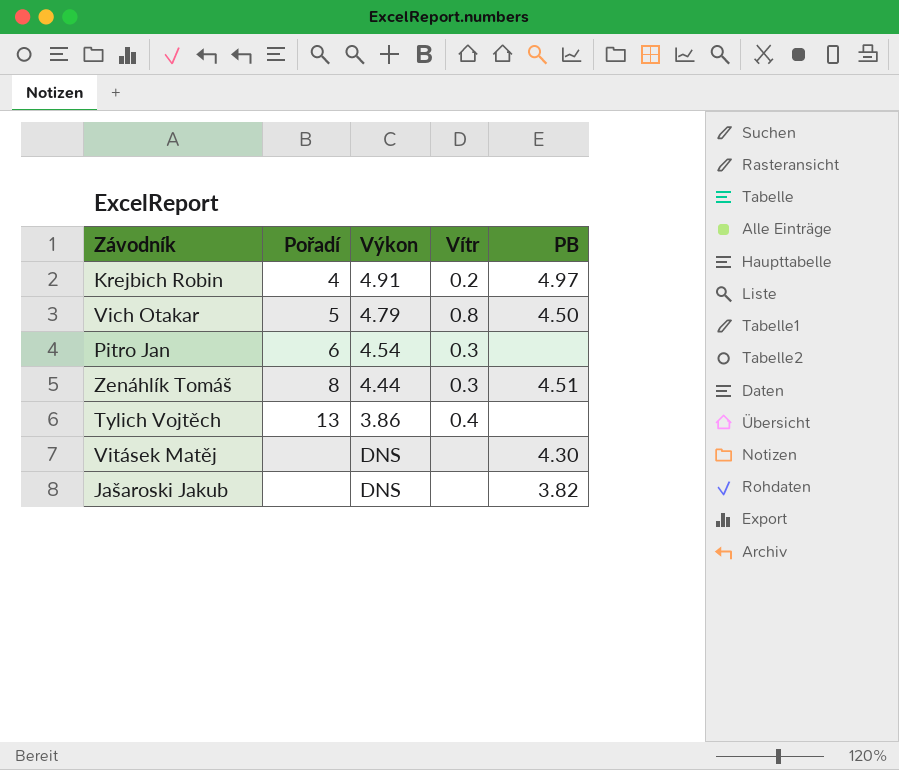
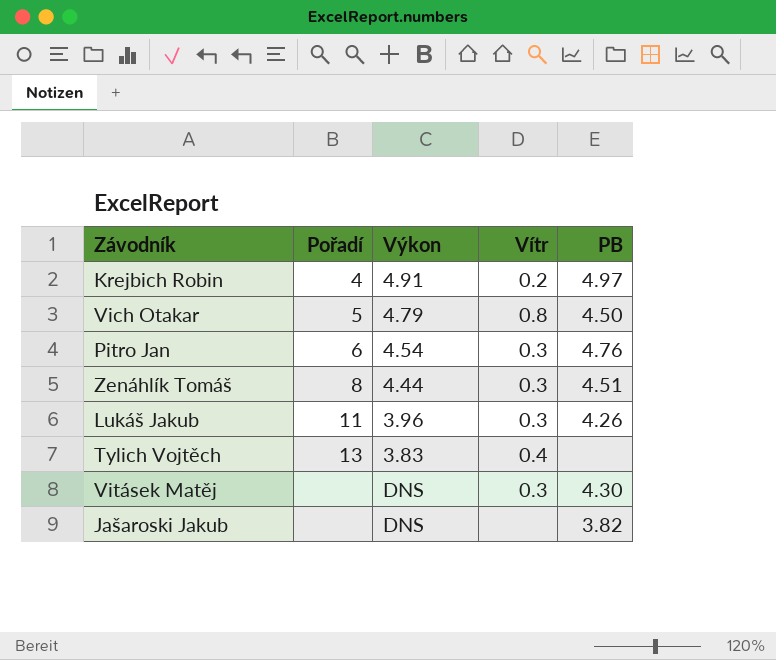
Pitro Jan | PB: none -> 4.76
row Lukáš Jakub: none -> 11 | 3.96 | 0.3 | 4.26
Tylich Vojtěch | Výkon: 3.86 -> 3.83
Vitásek Matěj | Vítr: none -> 0.3

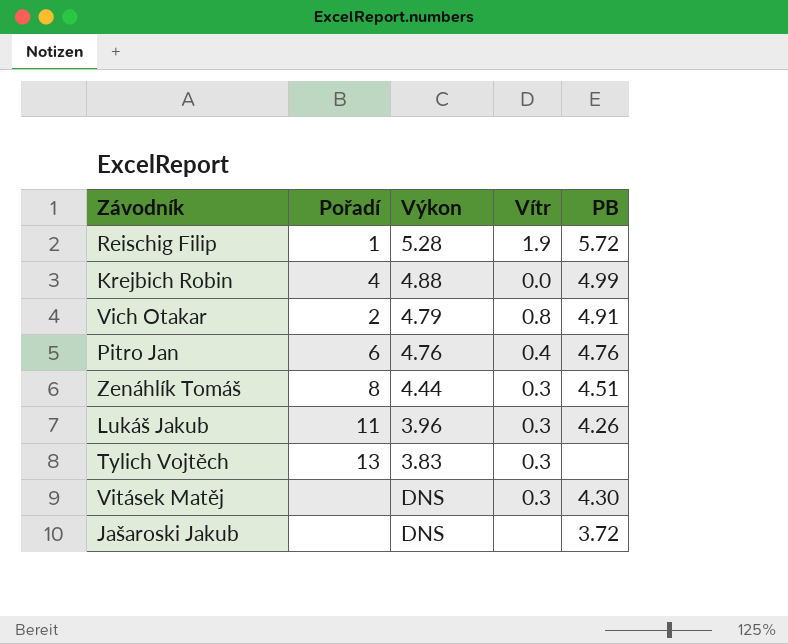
row Reischig Filip: none -> 1 | 5.28 | 1.9 | 5.72
Krejbich Robin | Výkon: 4.91 -> 4.88
Krejbich Robin | Vítr: 0.2 -> 0.0
Krejbich Robin | PB: 4.97 -> 4.99
Vich Otakar | Pořadí: 5 -> 2
Vich Otakar | PB: 4.50 -> 4.91
Pitro Jan | Výkon: 4.54 -> 4.76
Pitro Jan | Vítr: 0.3 -> 0.4
Tylich Vojtěch | Vítr: 0.4 -> 0.3
Jašaroski Jakub | PB: 3.82 -> 3.72

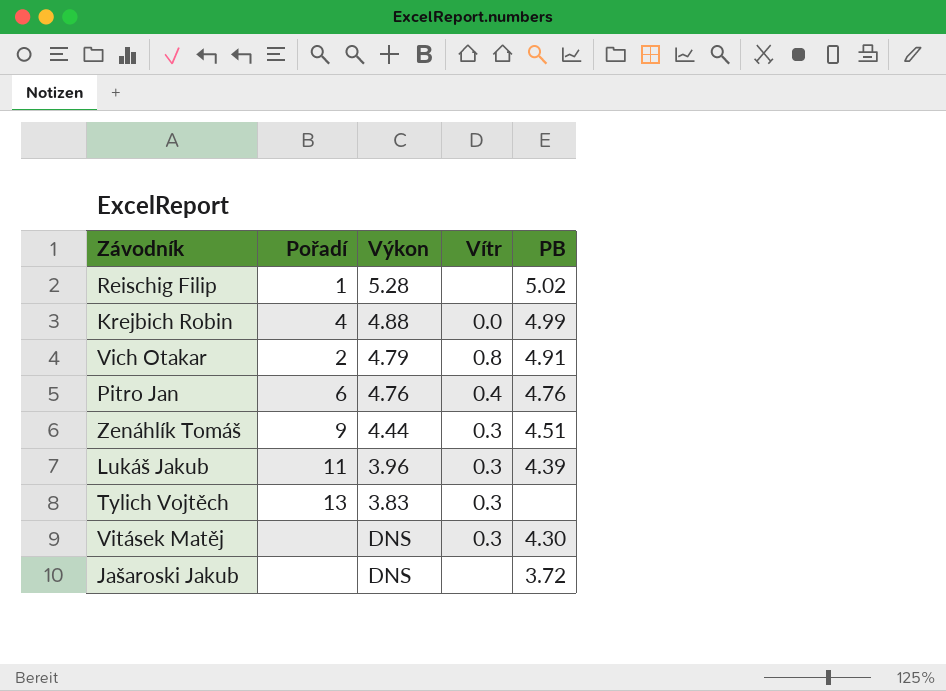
Reischig Filip | Vítr: 1.9 -> none
Reischig Filip | PB: 5.72 -> 5.02
Zenáhlík Tomáš | Pořadí: 8 -> 9
Lukáš Jakub | PB: 4.26 -> 4.39

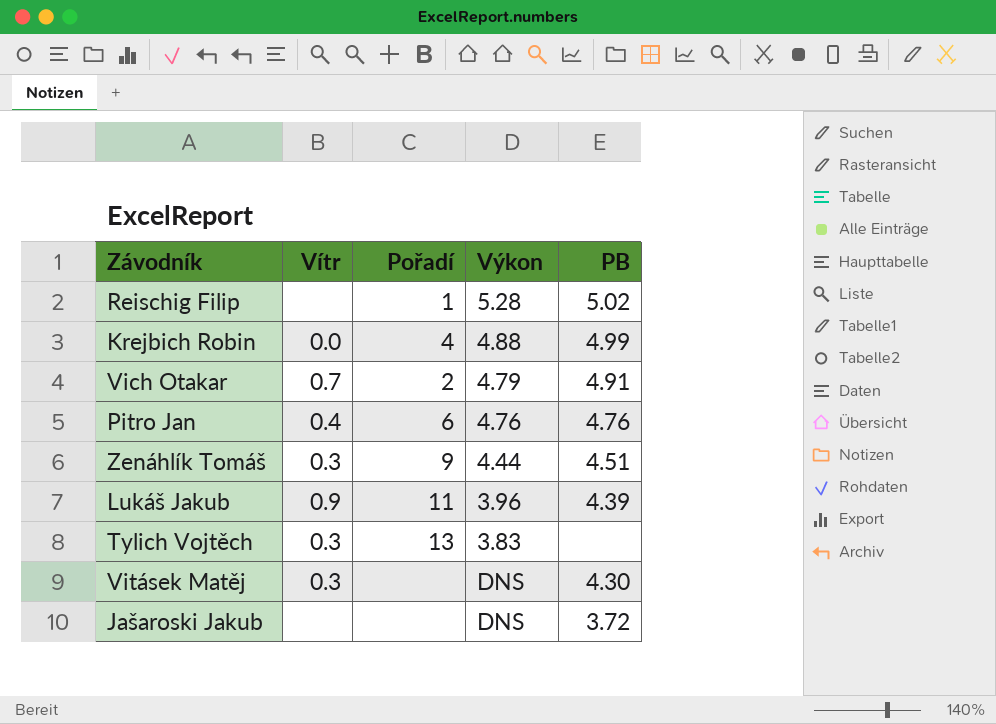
column Vítr | position: 4 -> 2
Vich Otakar | Vítr: 0.8 -> 0.7
Lukáš Jakub | Vítr: 0.3 -> 0.9

